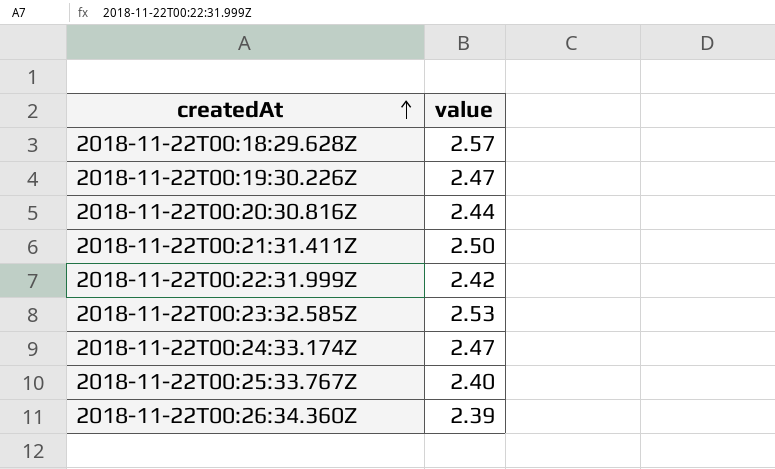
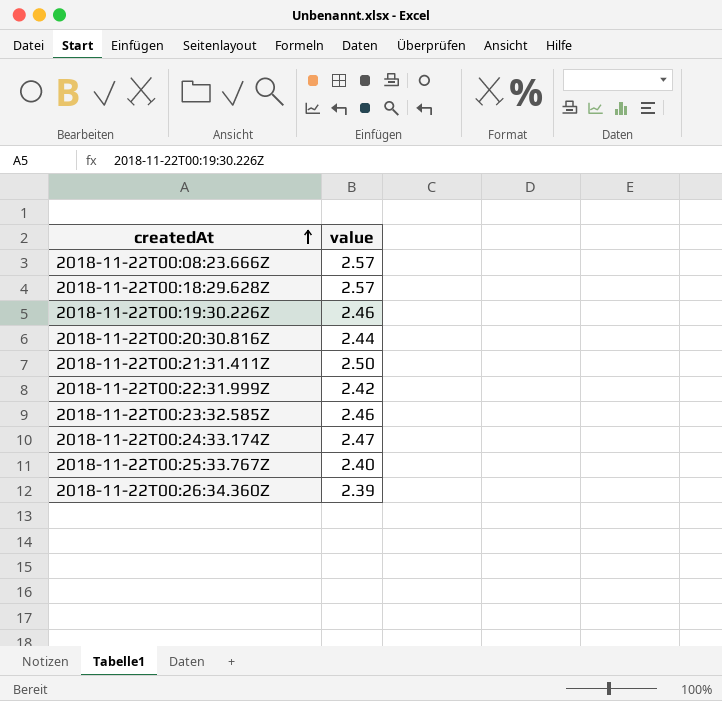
row 2018-11-22T00:08:23.666Z: none -> 2.57
2018-11-22T00:19:30.226Z | value: 2.47 -> 2.46
2018-11-22T00:23:32.585Z | value: 2.53 -> 2.46

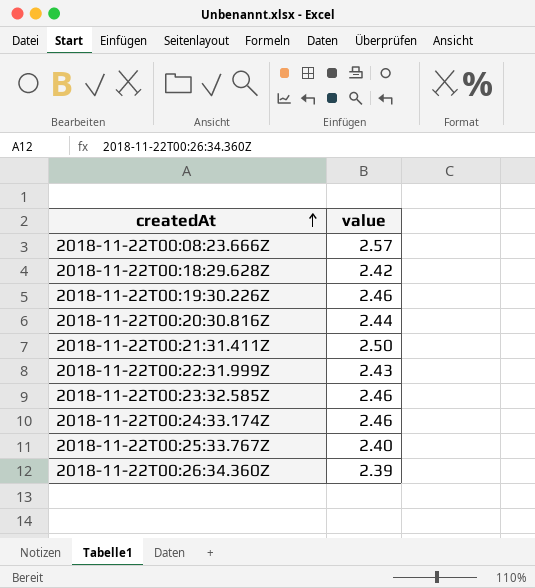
2018-11-22T00:18:29.628Z | value: 2.57 -> 2.42
2018-11-22T00:22:31.999Z | value: 2.42 -> 2.43
2018-11-22T00:24:33.174Z | value: 2.47 -> 2.46

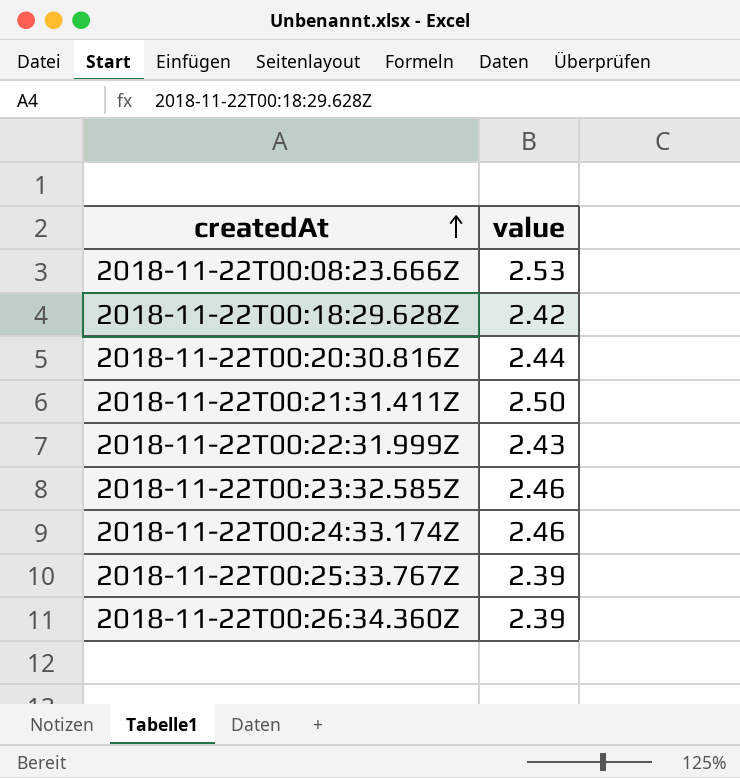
row 2018-11-22T00:19:30.226Z: 2.46 -> none
2018-11-22T00:08:23.666Z | value: 2.57 -> 2.53
2018-11-22T00:25:33.767Z | value: 2.40 -> 2.39

